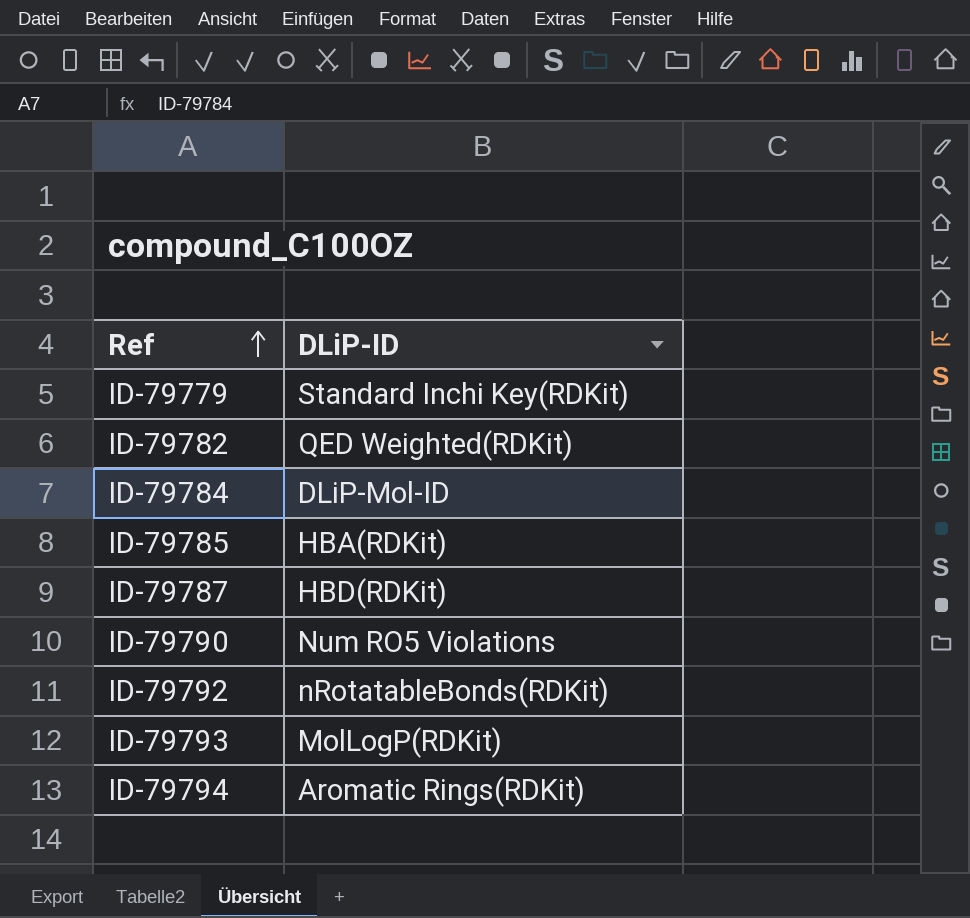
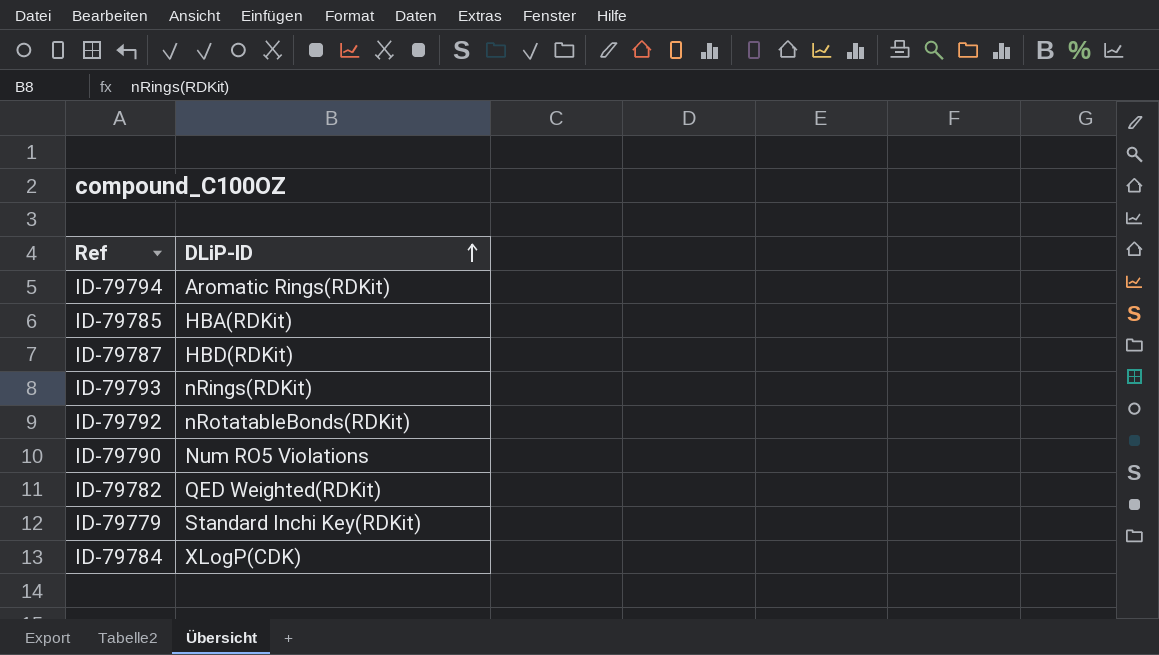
row order: Ref ascending -> DLiP-ID ascending
ID-79793 | DLiP-ID: MolLogP(RDKit) -> nRings(RDKit)
ID-79784 | DLiP-ID: DLiP-Mol-ID -> XLogP(CDK)

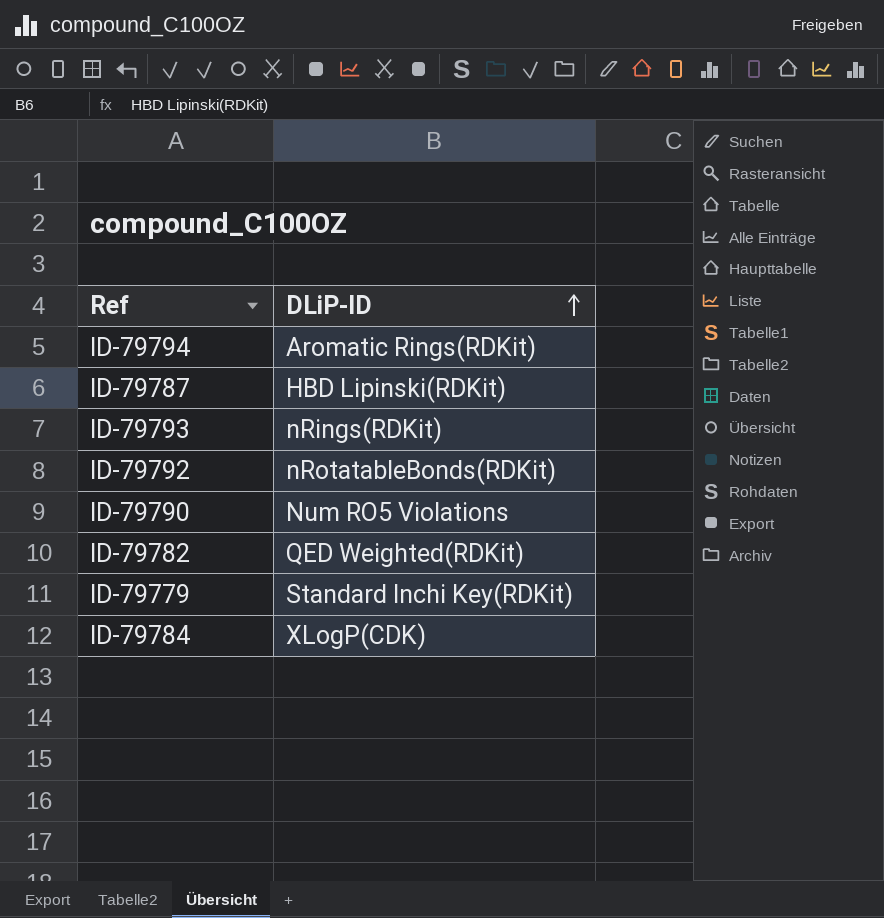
row ID-79785: HBA(RDKit) -> none
ID-79787 | DLiP-ID: HBD(RDKit) -> HBD Lipinski(RDKit)

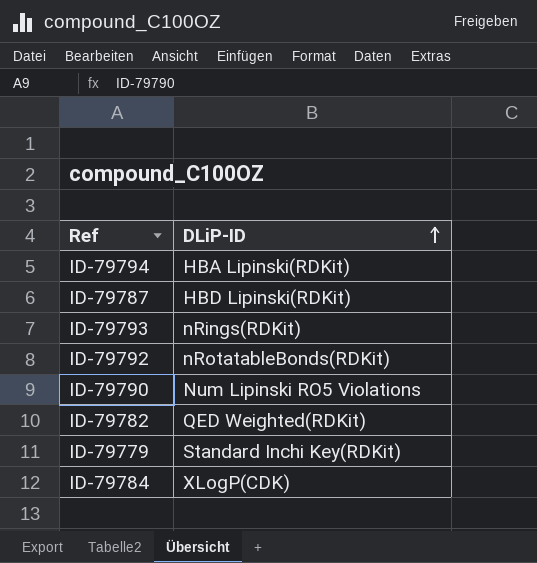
ID-79794 | DLiP-ID: Aromatic Rings(RDKit) -> HBA Lipinski(RDKit)
ID-79790 | DLiP-ID: Num RO5 Violations -> Num Lipinski RO5 Violations

